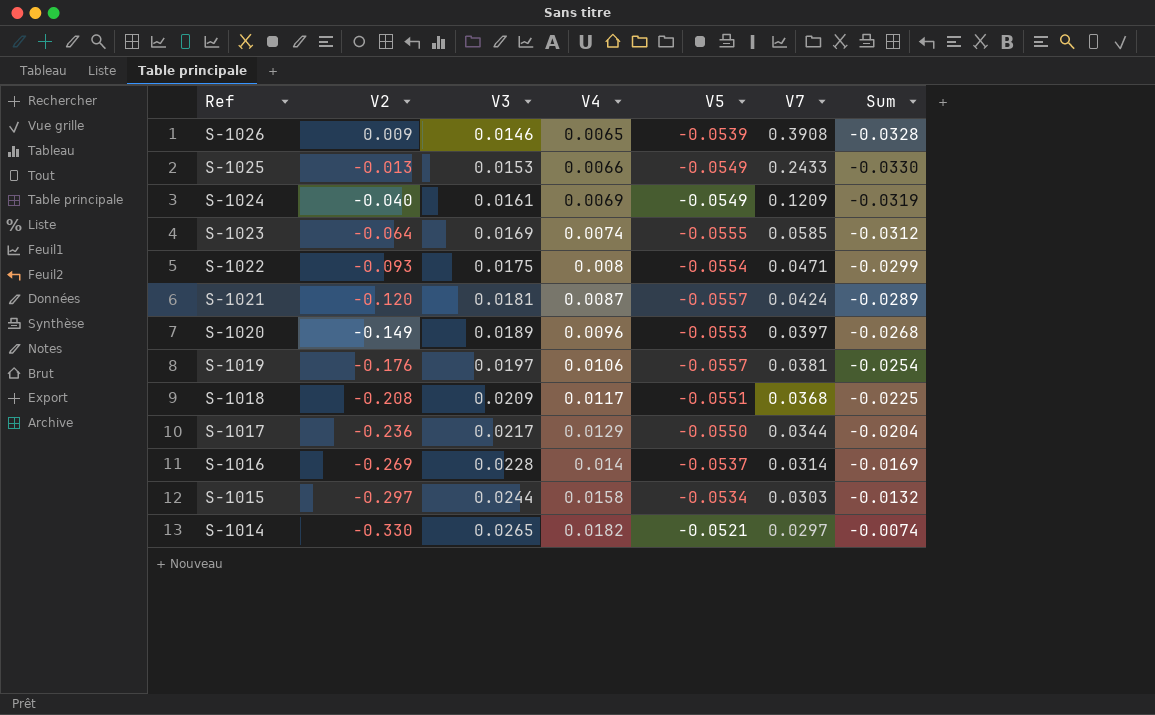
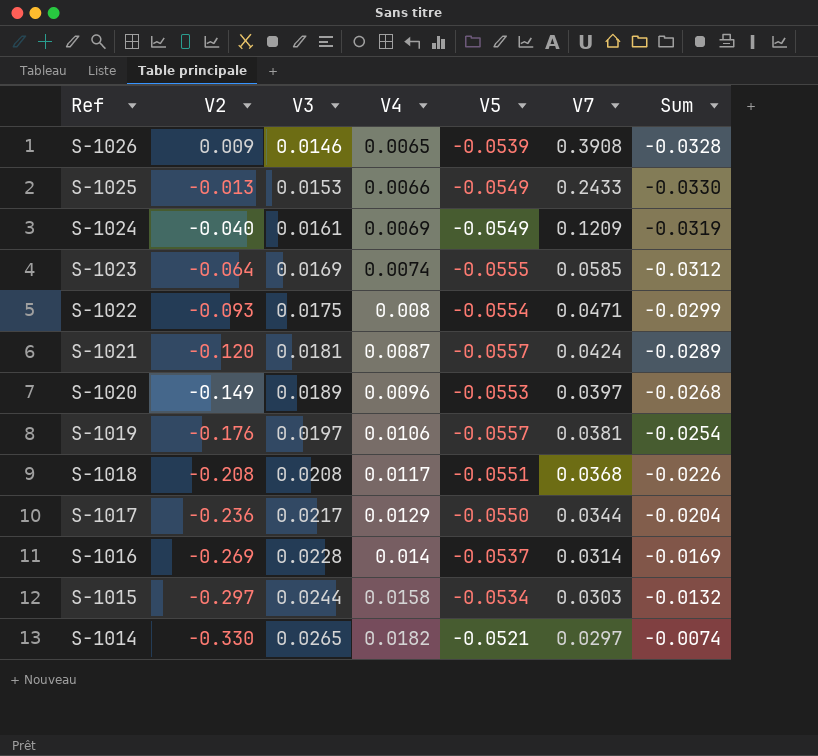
S-1018 | V3: 0.0209 -> 0.0208
S-1018 | Sum: -0.0225 -> -0.0226

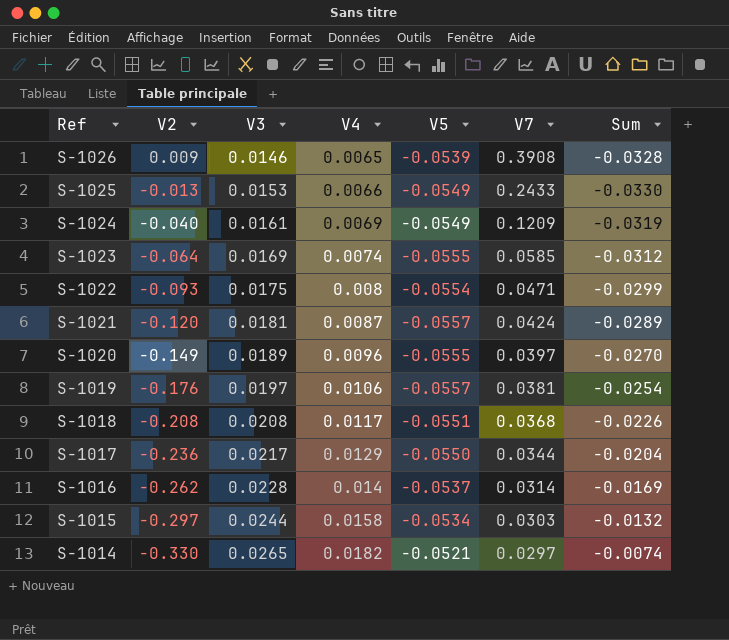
S-1020 | V5: -0.0553 -> -0.0555
S-1020 | Sum: -0.0268 -> -0.0270
S-1016 | V2: -0.269 -> -0.262

